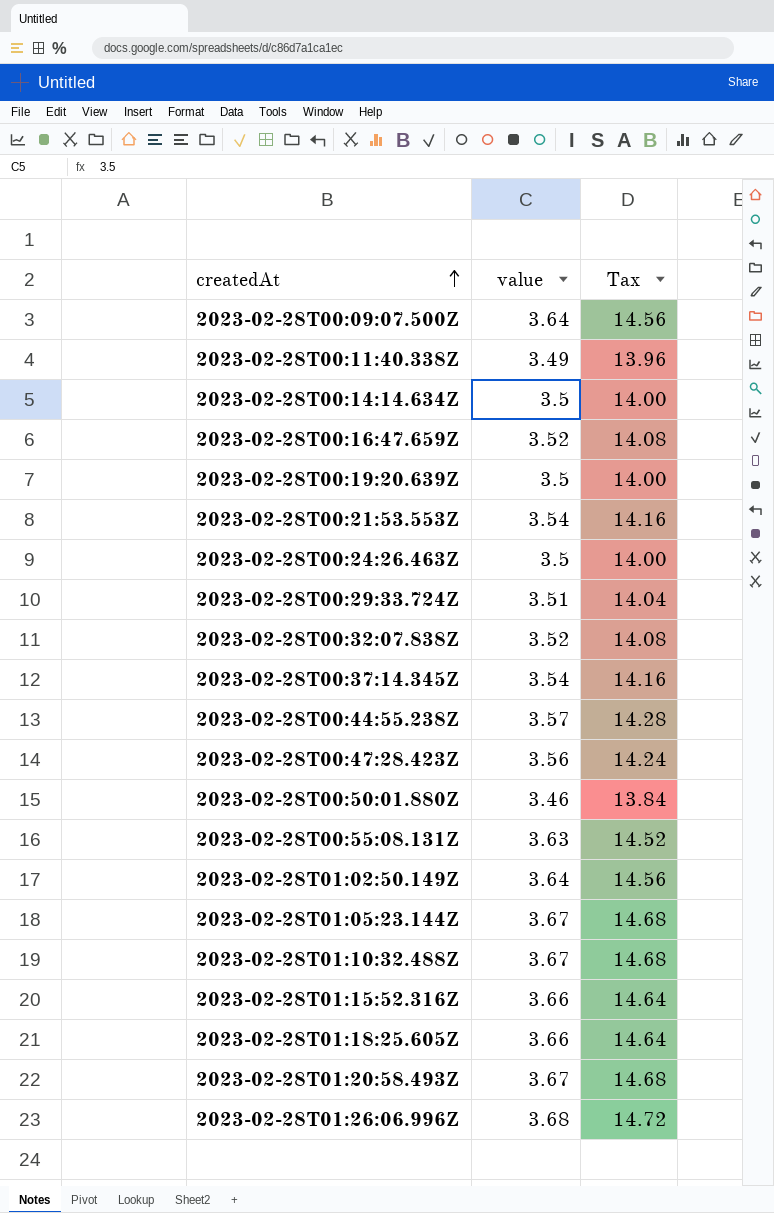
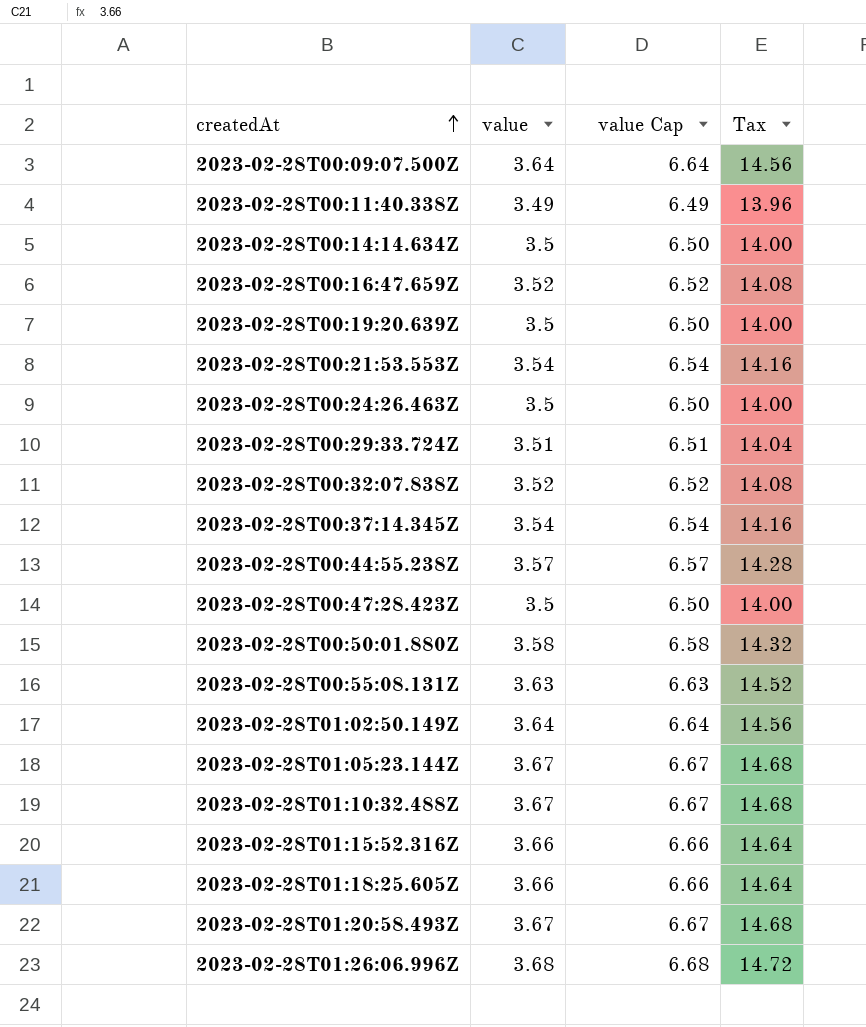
column value Cap | formula: none -> [value] + 3
2023-02-28T00:47:28.423Z | value: 3.56 -> 3.5
2023-02-28T00:47:28.423Z | Tax: 14.24 -> 14.00
2023-02-28T00:50:01.880Z | value: 3.46 -> 3.58
2023-02-28T00:50:01.880Z | Tax: 13.84 -> 14.32

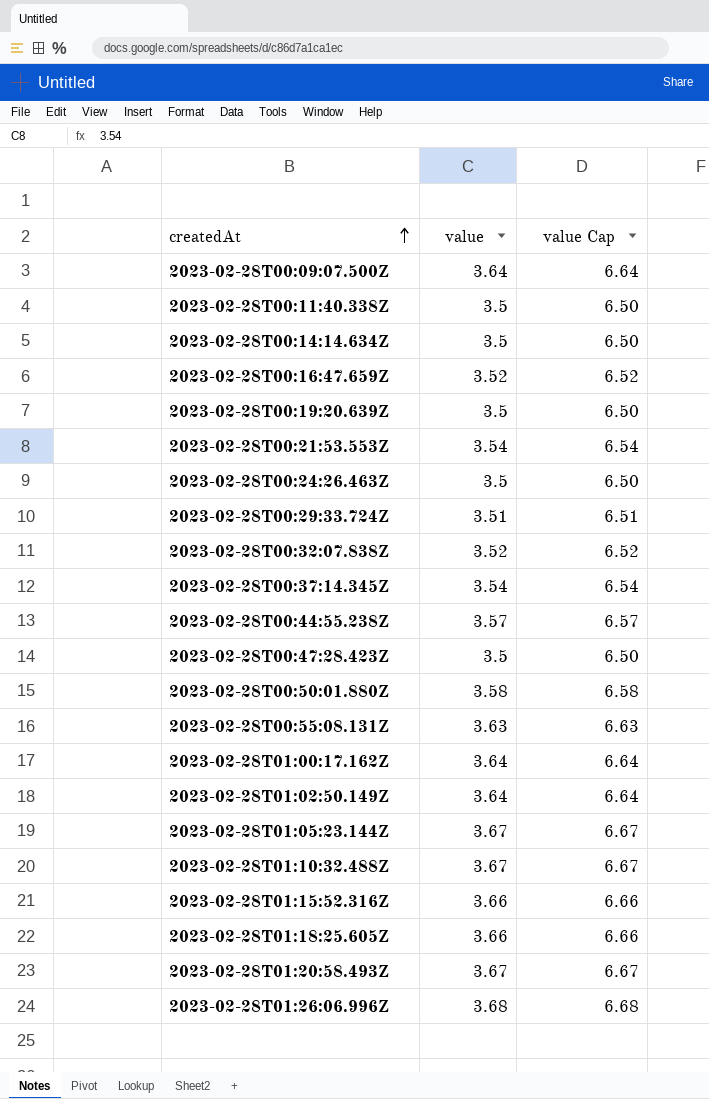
column Tax | formula: [value] * 4 -> none
2023-02-28T00:11:40.338Z | value: 3.49 -> 3.5
2023-02-28T00:11:40.338Z | value Cap: 6.49 -> 6.50
row 2023-02-28T01:00:17.162Z: none -> 3.64 | 6.64

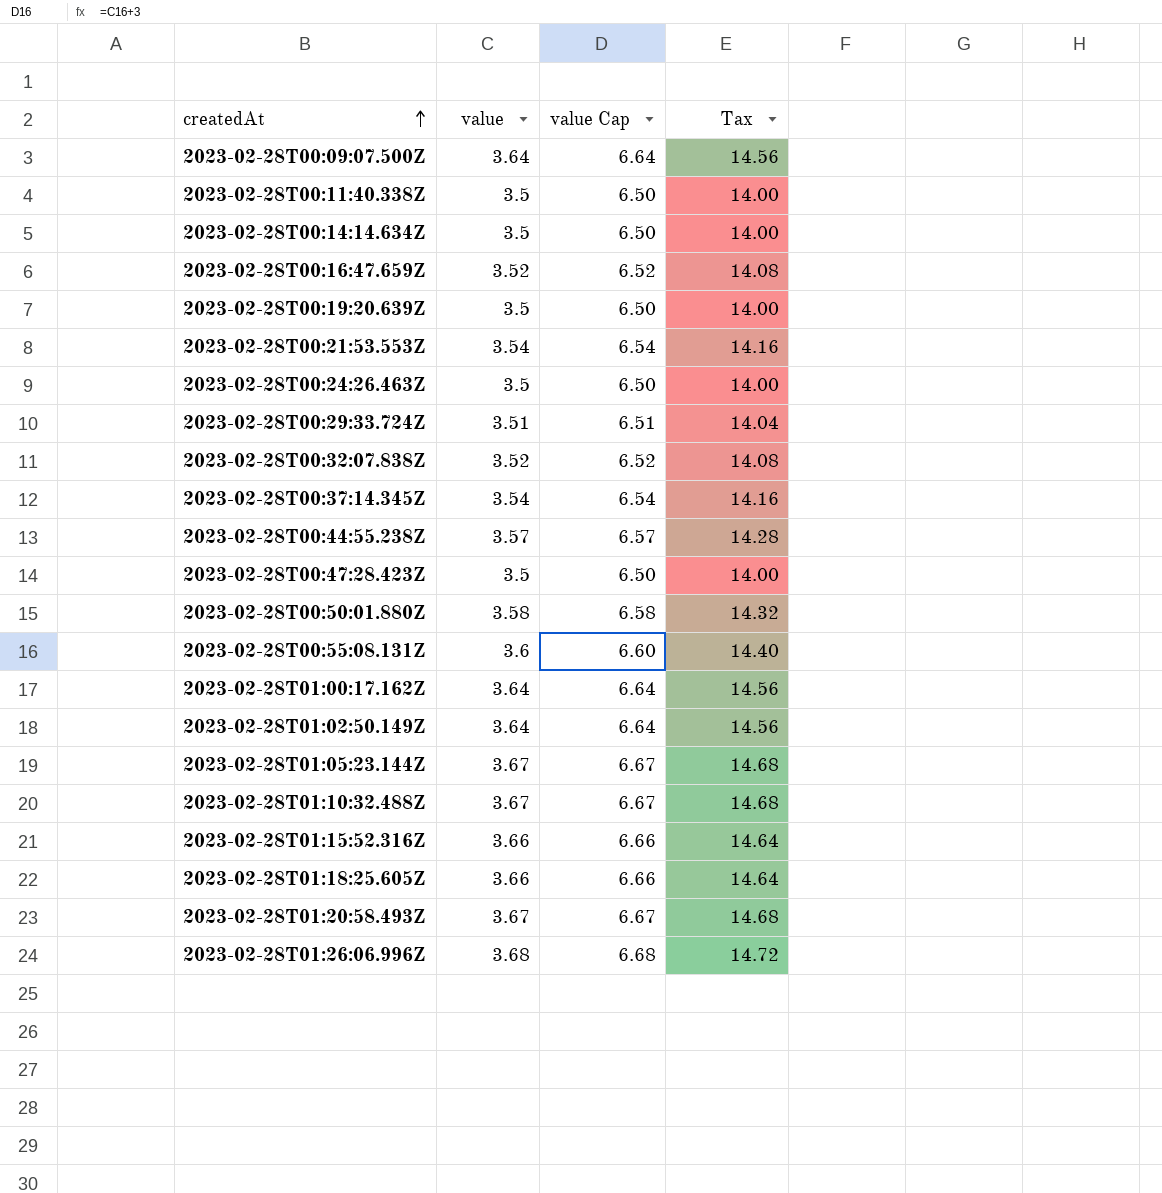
column Tax | formula: none -> [value] * 4
2023-02-28T00:55:08.131Z | value: 3.63 -> 3.6
2023-02-28T00:55:08.131Z | value Cap: 6.63 -> 6.60

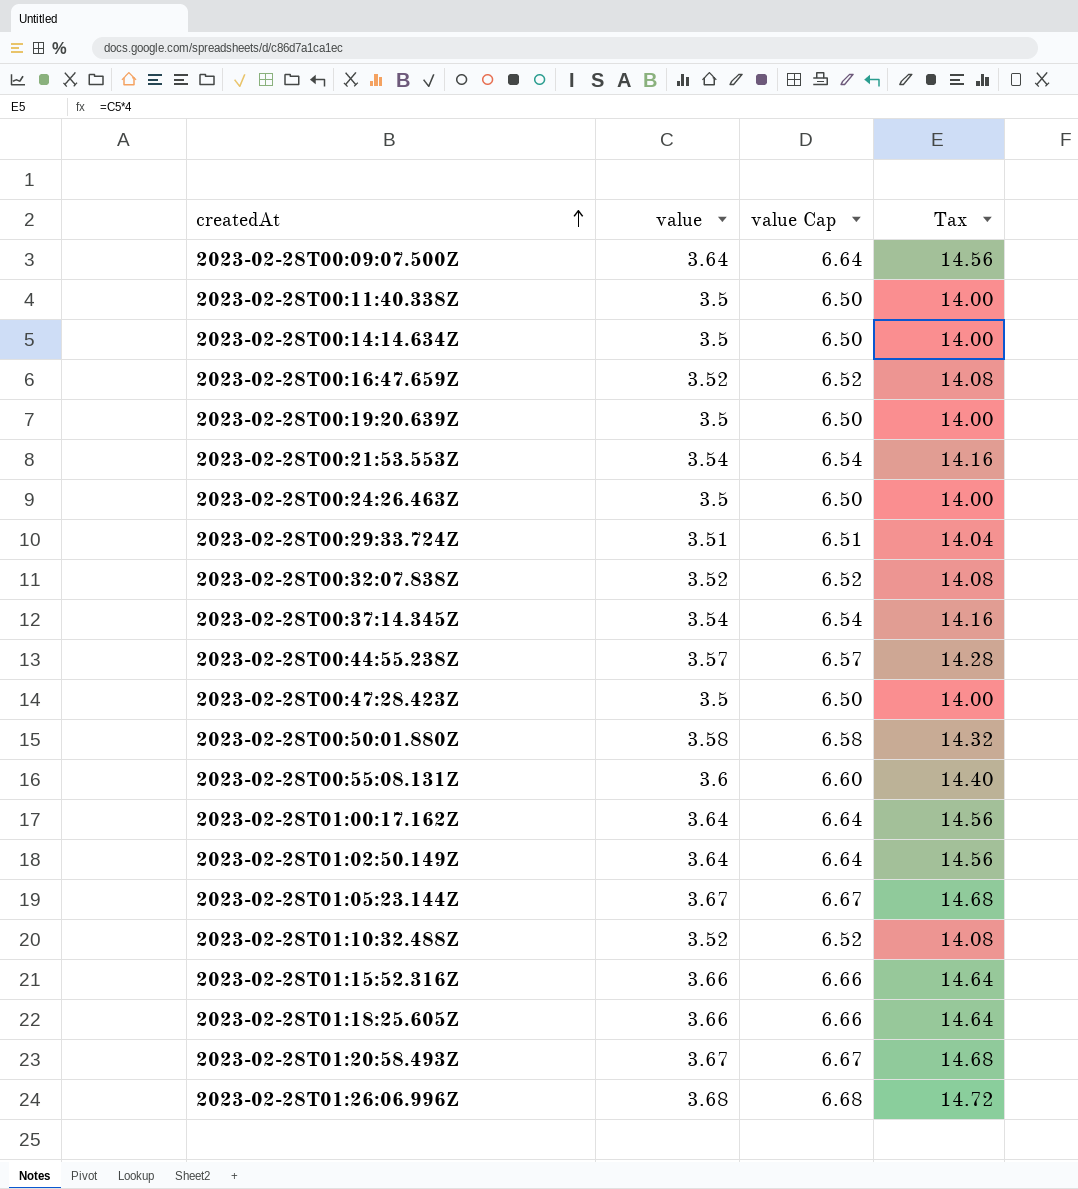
2023-02-28T01:10:32.488Z | value: 3.67 -> 3.52
2023-02-28T01:10:32.488Z | value Cap: 6.67 -> 6.52
2023-02-28T01:10:32.488Z | Tax: 14.68 -> 14.08

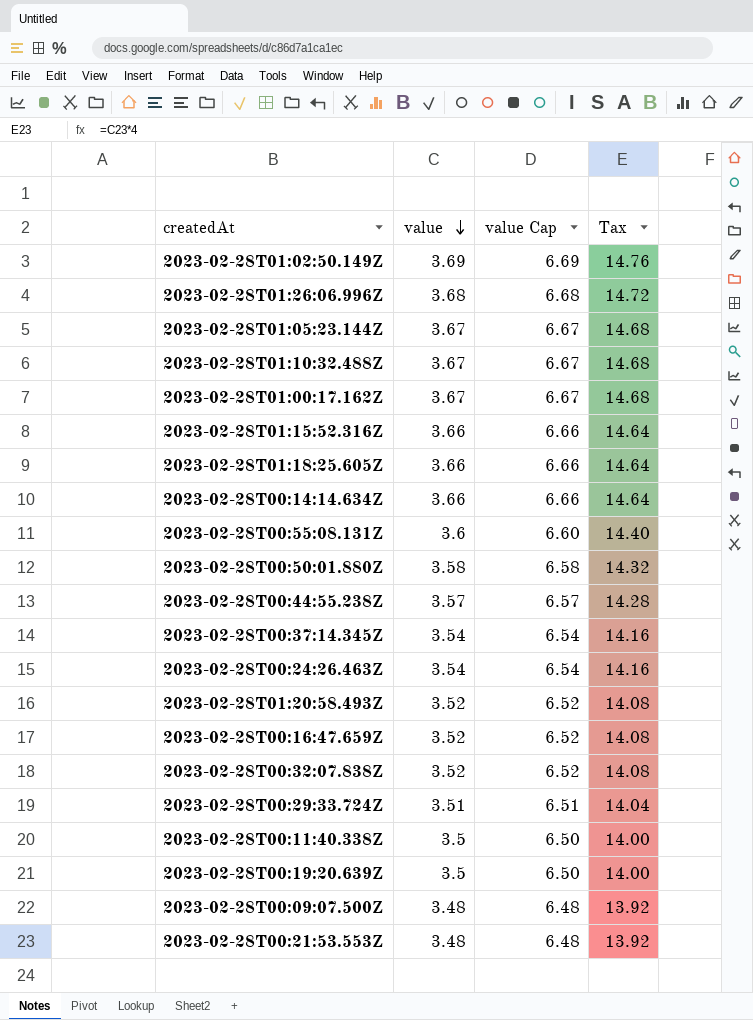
row order: createdAt ascending -> value descending
row 2023-02-28T00:47:28.423Z: 3.5 | 6.50 | 14.00 -> none
2023-02-28T01:02:50.149Z | value: 3.64 -> 3.69
2023-02-28T01:02:50.149Z | value Cap: 6.64 -> 6.69
2023-02-28T01:02:50.149Z | Tax: 14.56 -> 14.76
2023-02-28T01:10:32.488Z | value: 3.52 -> 3.67
2023-02-28T01:10:32.488Z | value Cap: 6.52 -> 6.67
2023-02-28T01:10:32.488Z | Tax: 14.08 -> 14.68
2023-02-28T01:00:17.162Z | value: 3.64 -> 3.67
2023-02-28T01:00:17.162Z | value Cap: 6.64 -> 6.67
2023-02-28T01:00:17.162Z | Tax: 14.56 -> 14.68
2023-02-28T00:14:14.634Z | value: 3.5 -> 3.66
2023-02-28T00:14:14.634Z | value Cap: 6.50 -> 6.66
2023-02-28T00:14:14.634Z | Tax: 14.00 -> 14.64
2023-02-28T00:24:26.463Z | value: 3.5 -> 3.54
2023-02-28T00:24:26.463Z | value Cap: 6.50 -> 6.54
2023-02-28T00:24:26.463Z | Tax: 14.00 -> 14.16
2023-02-28T01:20:58.493Z | value: 3.67 -> 3.52
2023-02-28T01:20:58.493Z | value Cap: 6.67 -> 6.52
2023-02-28T01:20:58.493Z | Tax: 14.68 -> 14.08
2023-02-28T00:09:07.500Z | value: 3.64 -> 3.48
2023-02-28T00:09:07.500Z | value Cap: 6.64 -> 6.48
2023-02-28T00:09:07.500Z | Tax: 14.56 -> 13.92
2023-02-28T00:21:53.553Z | value: 3.54 -> 3.48
2023-02-28T00:21:53.553Z | value Cap: 6.54 -> 6.48
2023-02-28T00:21:53.553Z | Tax: 14.16 -> 13.92

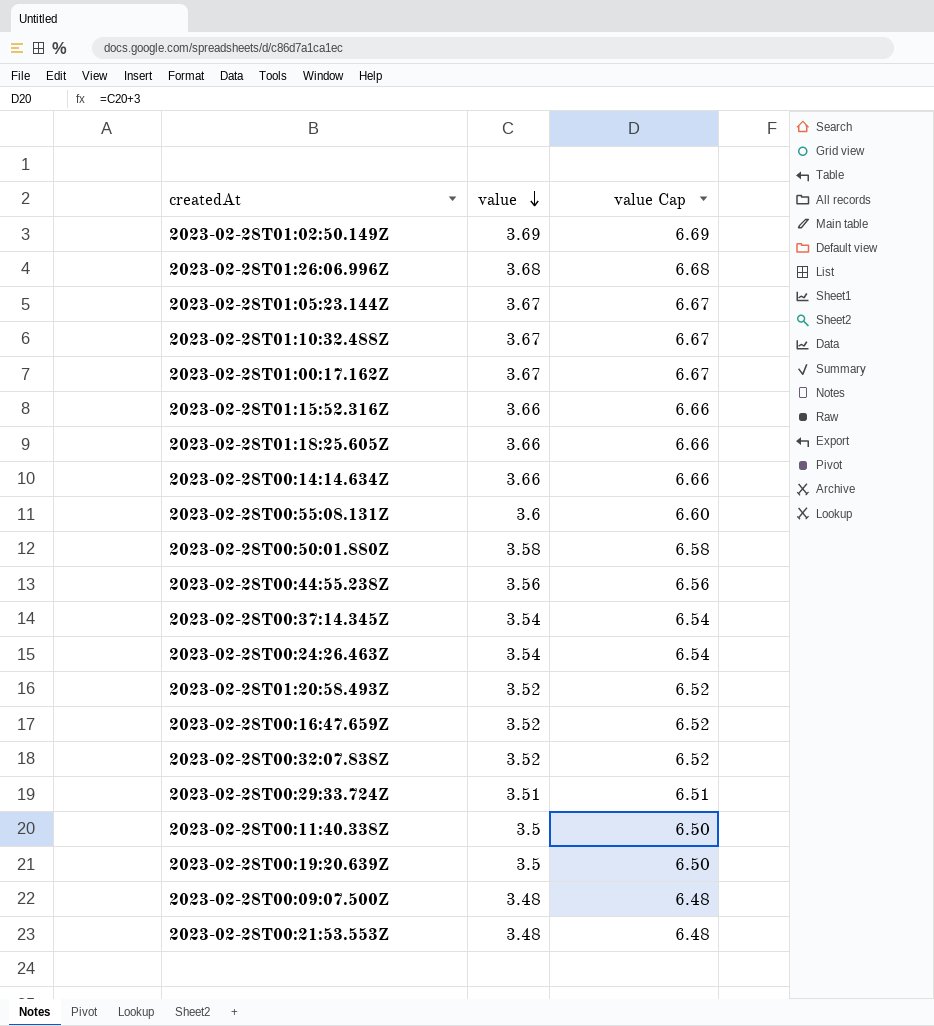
column Tax | formula: [value] * 4 -> none
2023-02-28T00:44:55.238Z | value: 3.57 -> 3.56
2023-02-28T00:44:55.238Z | value Cap: 6.57 -> 6.56

